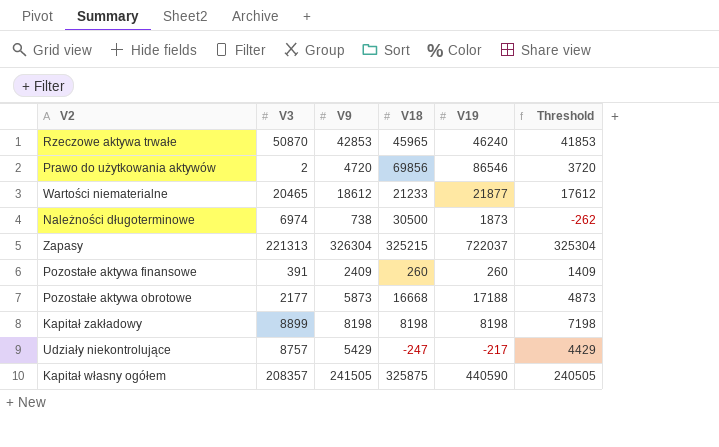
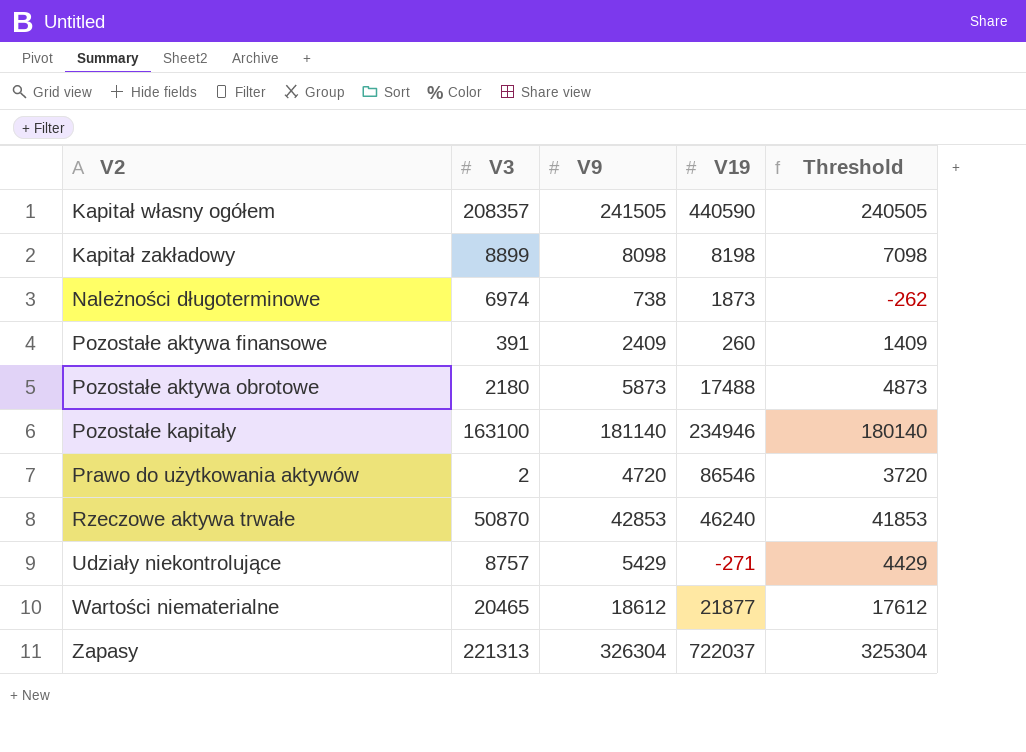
row order: none -> V2 ascending
column V18 | position: 4 -> none
Kapitał zakładowy | V9: 8198 -> 8098
Kapitał zakładowy | Threshold: 7198 -> 7098
Pozostałe aktywa obrotowe | V3: 2177 -> 2180
Pozostałe aktywa obrotowe | V19: 17188 -> 17488
row Pozostałe kapitały: none -> 163100 | 181140 | 234946 | 180140
Udziały niekontrolujące | V19: -217 -> -271

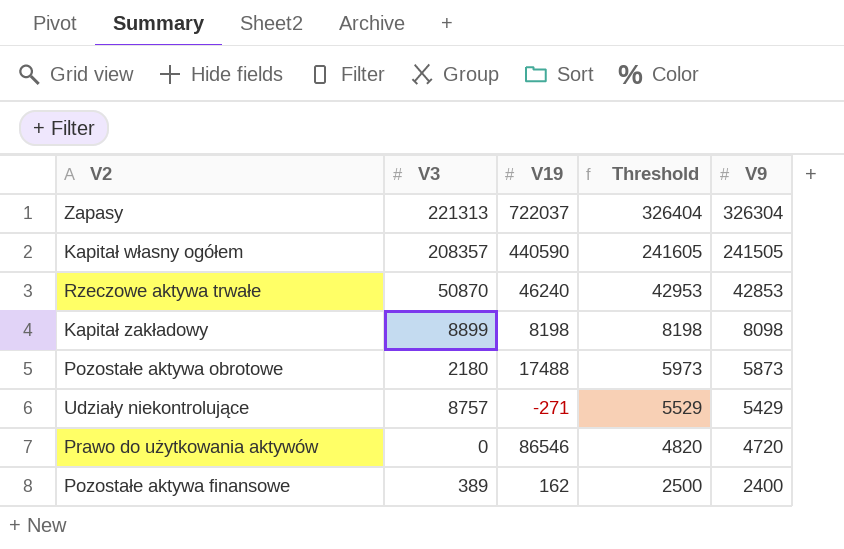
row order: V2 ascending -> Threshold descending
column Threshold | formula: [V9] - 1000 -> [V9] + 100
column V9 | position: 3 -> 5
row Należności długoterminowe: 6974 | 738 | 1873 | -262 -> none
row Pozostałe kapitały: 163100 | 181140 | 234946 | 180140 -> none
row Wartości niematerialne: 20465 | 18612 | 21877 | 17612 -> none
Prawo do użytkowania aktywów | V3: 2 -> 0
Pozostałe aktywa finansowe | V3: 391 -> 389
Pozostałe aktywa finansowe | V19: 260 -> 162
Pozostałe aktywa finansowe | V9: 2409 -> 2400

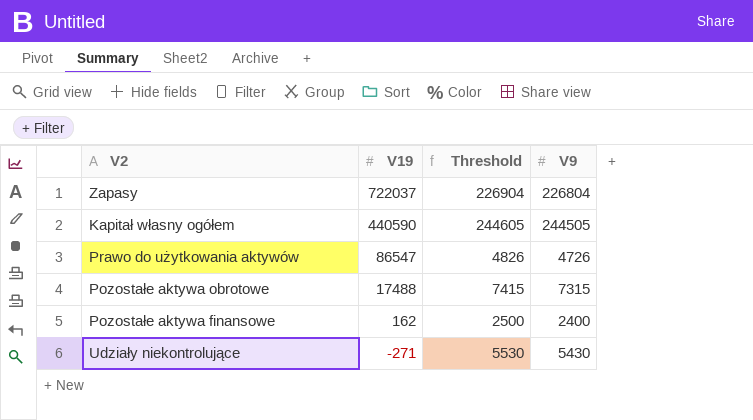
row order: Threshold descending -> V19 descending
column V3 | position: 2 -> none
row Rzeczowe aktywa trwałe: 50870 | 46240 | 42953 | 42853 -> none
row Kapitał zakładowy: 8899 | 8198 | 8198 | 8098 -> none
Zapasy | Threshold: 326404 -> 226904
Zapasy | V9: 326304 -> 226804
Kapitał własny ogółem | Threshold: 241605 -> 244605
Kapitał własny ogółem | V9: 241505 -> 244505
Prawo do użytkowania aktywów | V19: 86546 -> 86547
Prawo do użytkowania aktywów | Threshold: 4820 -> 4826
Prawo do użytkowania aktywów | V9: 4720 -> 4726
Pozostałe aktywa obrotowe | Threshold: 5973 -> 7415
Pozostałe aktywa obrotowe | V9: 5873 -> 7315
Udziały niekontrolujące | Threshold: 5529 -> 5530
Udziały niekontrolujące | V9: 5429 -> 5430

